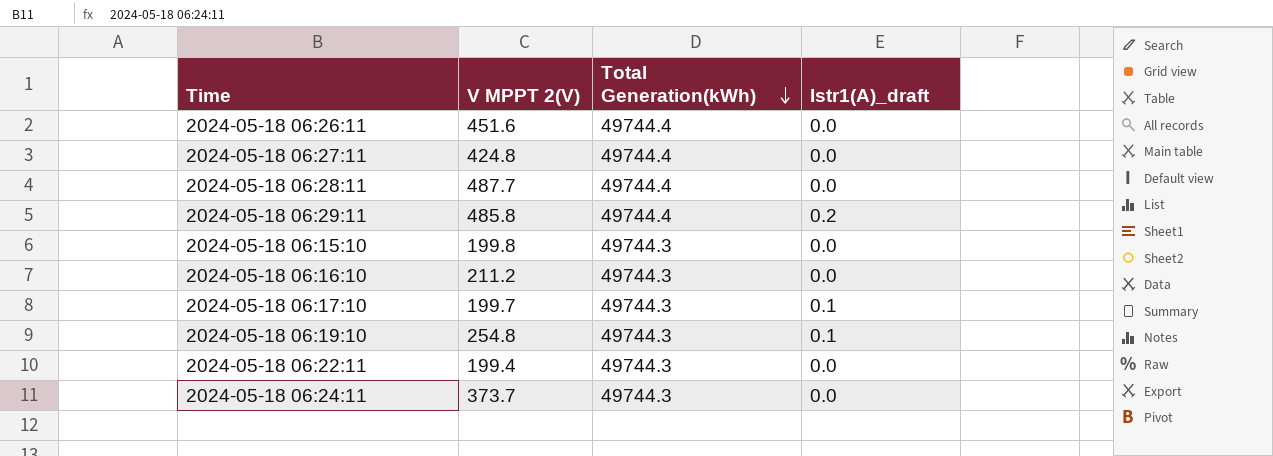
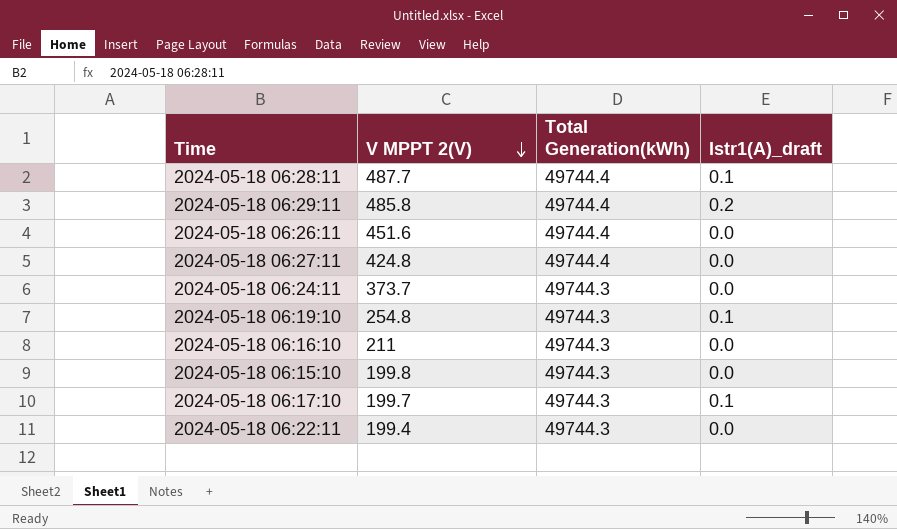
row order: Total Generation(kWh) descending -> V MPPT 2(V) descending
2024-05-18 06:28:11 | Istr1(A)_draft: 0.0 -> 0.1
2024-05-18 06:16:10 | V MPPT 2(V): 211.2 -> 211

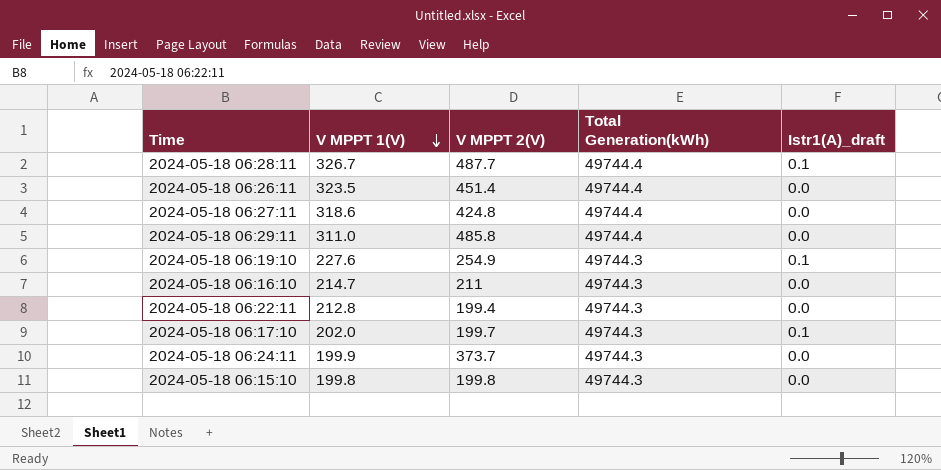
row order: V MPPT 2(V) descending -> V MPPT 1(V) descending
column V MPPT 1(V) | position: none -> 2
2024-05-18 06:26:11 | V MPPT 2(V): 451.6 -> 451.4
2024-05-18 06:29:11 | Istr1(A)_draft: 0.2 -> 0.0
2024-05-18 06:19:10 | V MPPT 2(V): 254.8 -> 254.9

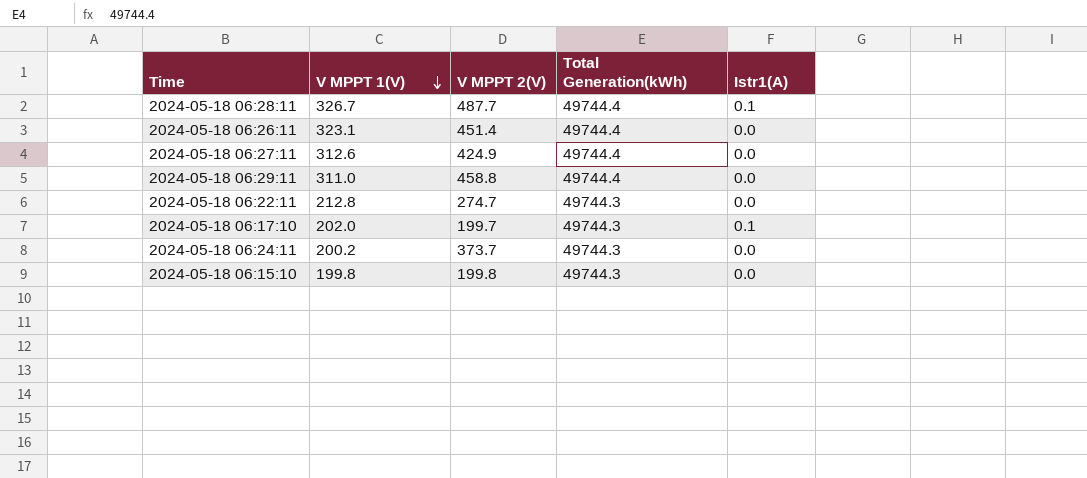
column name: Istr1(A)_draft -> Istr1(A)
row 2024-05-18 06:19:10: 227.6 | 254.9 | 49744.3 | 0.1 -> none
row 2024-05-18 06:16:10: 214.7 | 211 | 49744.3 | 0.0 -> none
2024-05-18 06:26:11 | V MPPT 1(V): 323.5 -> 323.1
2024-05-18 06:27:11 | V MPPT 1(V): 318.6 -> 312.6
2024-05-18 06:27:11 | V MPPT 2(V): 424.8 -> 424.9
2024-05-18 06:29:11 | V MPPT 2(V): 485.8 -> 458.8
2024-05-18 06:22:11 | V MPPT 2(V): 199.4 -> 274.7
2024-05-18 06:24:11 | V MPPT 1(V): 199.9 -> 200.2

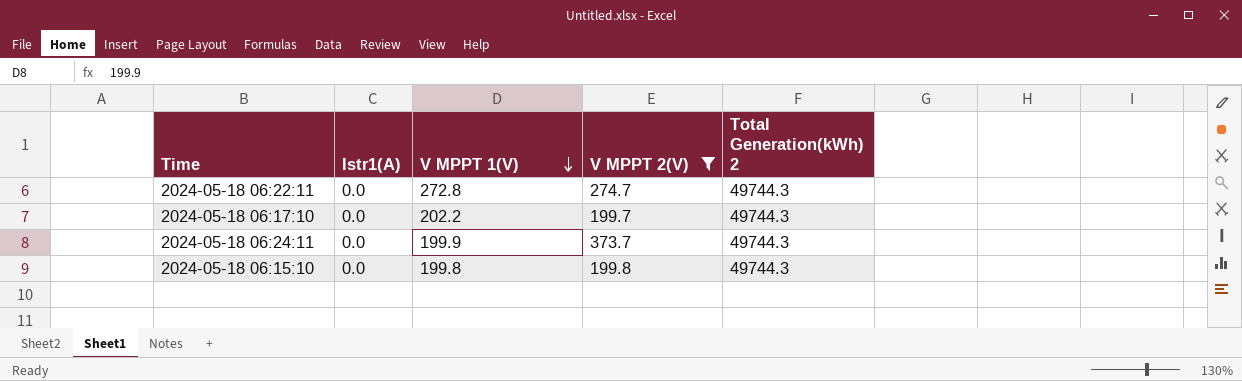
filter: none -> V MPPT 2(V) <= 373.7
column Istr1(A) | position: 5 -> 2
column name: Total Generation(kWh) -> Total Generation(kWh) 2
2024-05-18 06:22:11 | V MPPT 1(V): 212.8 -> 272.8
2024-05-18 06:17:10 | Istr1(A): 0.1 -> 0.0
2024-05-18 06:17:10 | V MPPT 1(V): 202.0 -> 202.2
2024-05-18 06:24:11 | V MPPT 1(V): 200.2 -> 199.9

